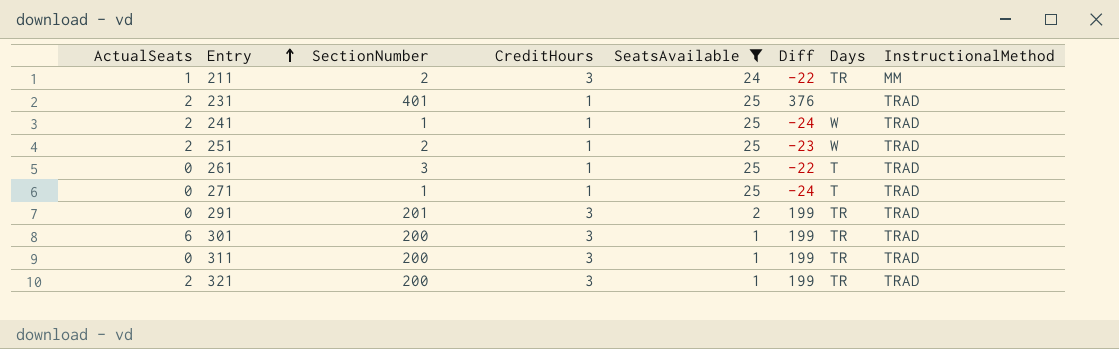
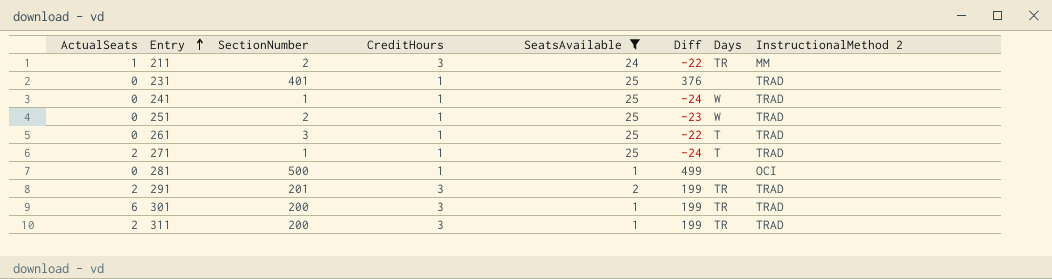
column name: InstructionalMethod -> InstructionalMethod 2
row 321: 2 | 200 | 3 | 1 | 199 | TR | TRAD -> none
231 | ActualSeats: 2 -> 0
241 | ActualSeats: 2 -> 0
251 | ActualSeats: 2 -> 0
271 | ActualSeats: 0 -> 2
row 281: none -> 0 | 500 | 1 | 1 | 499 | none | OCI
291 | ActualSeats: 0 -> 2
311 | ActualSeats: 0 -> 2

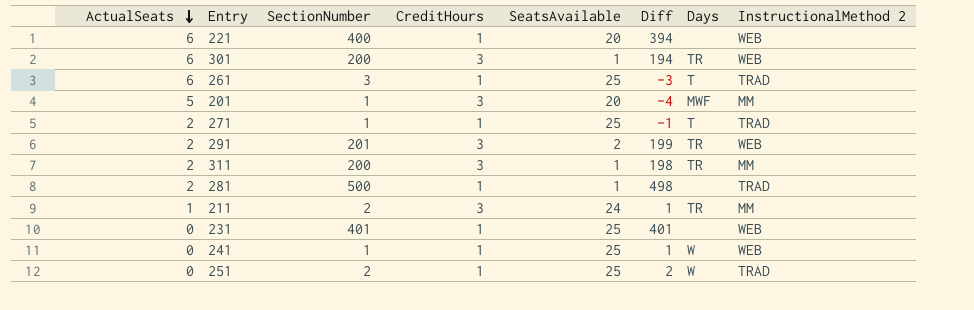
filter: SeatsAvailable != 20 -> none
row order: Entry ascending -> ActualSeats descending
column Diff | formula: [SectionNumber] - [SeatsAvailable] -> [SectionNumber] - [ActualSeats]
301 | InstructionalMethod 2: TRAD -> WEB
261 | ActualSeats: 0 -> 6
291 | InstructionalMethod 2: TRAD -> WEB
311 | InstructionalMethod 2: TRAD -> MM
281 | ActualSeats: 0 -> 2
281 | InstructionalMethod 2: OCI -> TRAD
231 | InstructionalMethod 2: TRAD -> WEB
241 | InstructionalMethod 2: TRAD -> WEB

